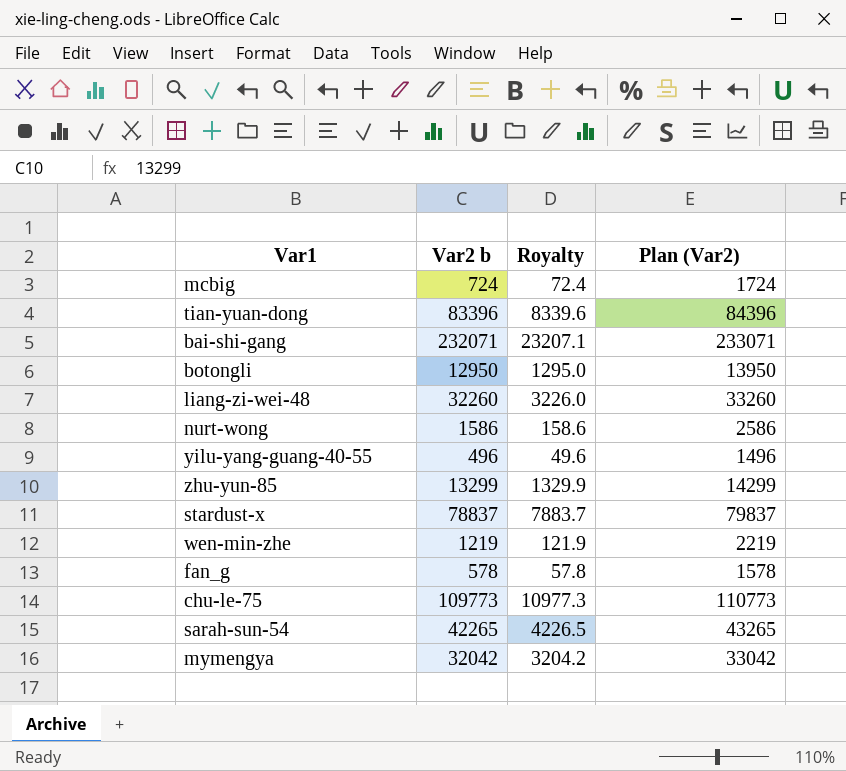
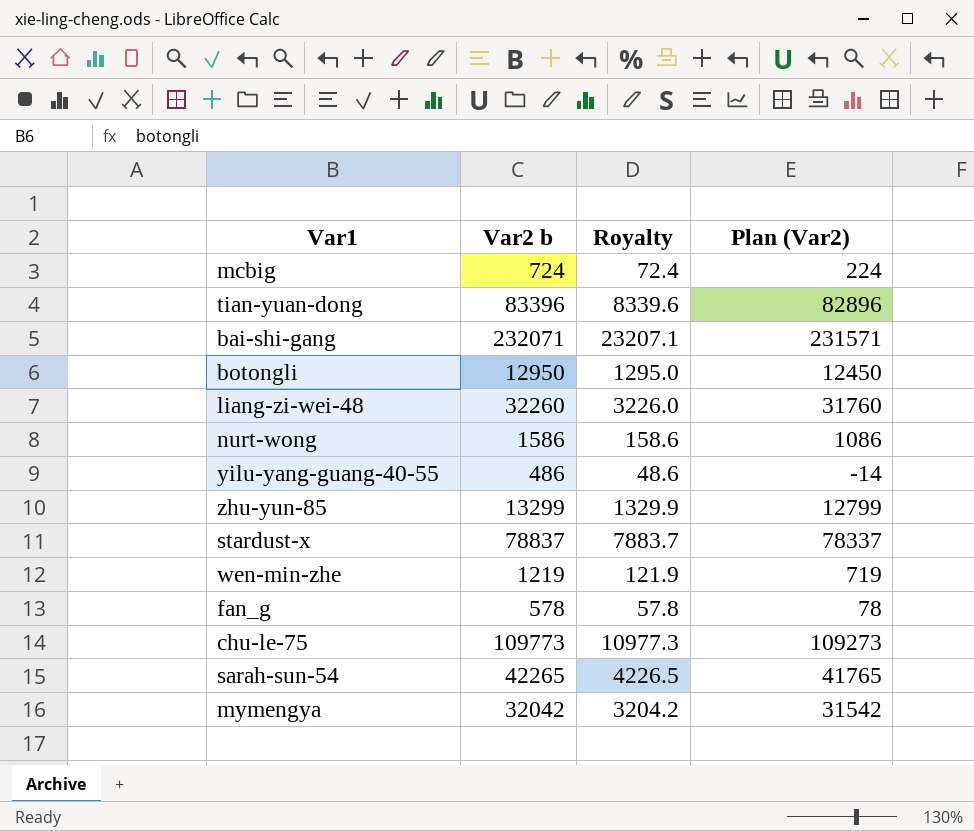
column Plan (Var2) | formula: [Var2 b] + 1000 -> [Var2 b] - 500
yilu-yang-guang-40-55 | Var2 b: 496 -> 486
yilu-yang-guang-40-55 | Royalty: 49.6 -> 48.6

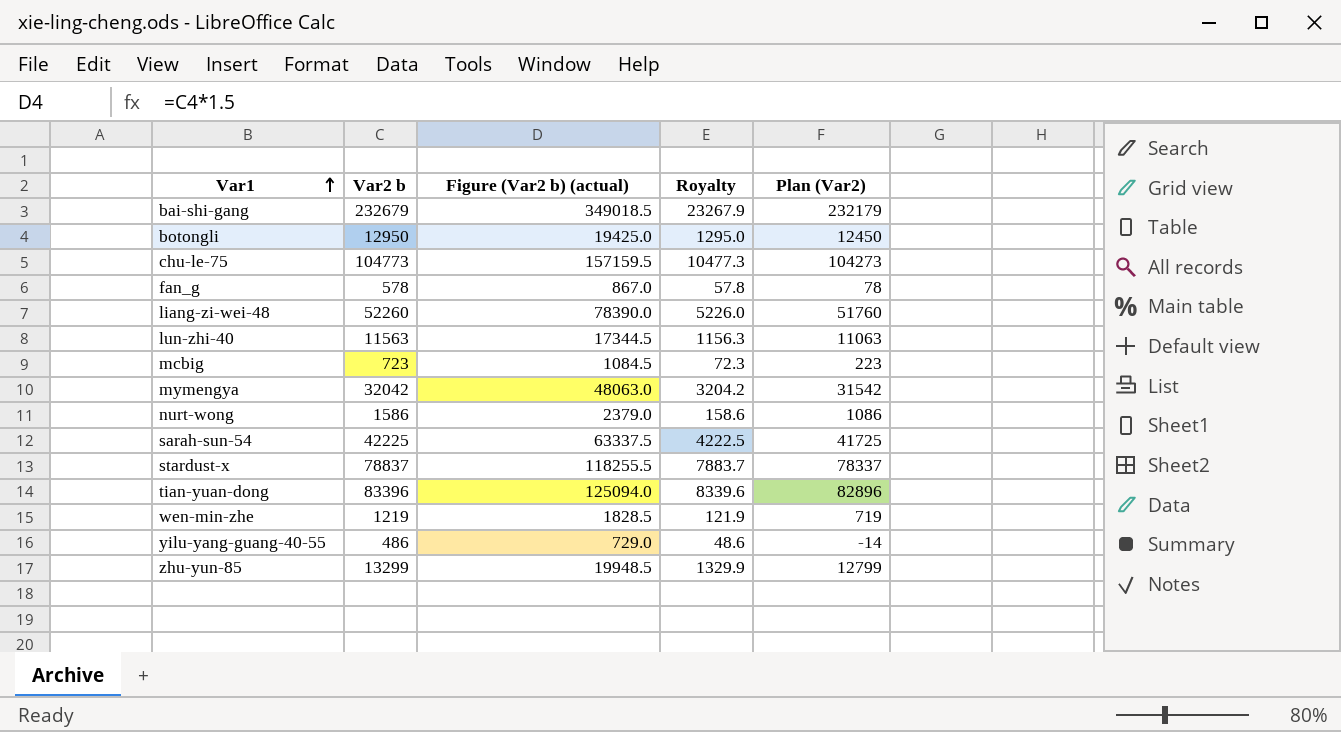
row order: none -> Var1 ascending
column Figure (Var2 b) (actual) | formula: none -> [Var2 b] * 1.5
bai-shi-gang | Var2 b: 232071 -> 232679
bai-shi-gang | Royalty: 23207.1 -> 23267.9
bai-shi-gang | Plan (Var2): 231571 -> 232179
chu-le-75 | Var2 b: 109773 -> 104773
chu-le-75 | Royalty: 10977.3 -> 10477.3
chu-le-75 | Plan (Var2): 109273 -> 104273
liang-zi-wei-48 | Var2 b: 32260 -> 52260
liang-zi-wei-48 | Royalty: 3226.0 -> 5226.0
liang-zi-wei-48 | Plan (Var2): 31760 -> 51760
row lun-zhi-40: none -> 11563 | 17344.5 | 1156.3 | 11063
mcbig | Var2 b: 724 -> 723
mcbig | Royalty: 72.4 -> 72.3
mcbig | Plan (Var2): 224 -> 223
sarah-sun-54 | Var2 b: 42265 -> 42225
sarah-sun-54 | Royalty: 4226.5 -> 4222.5
sarah-sun-54 | Plan (Var2): 41765 -> 41725

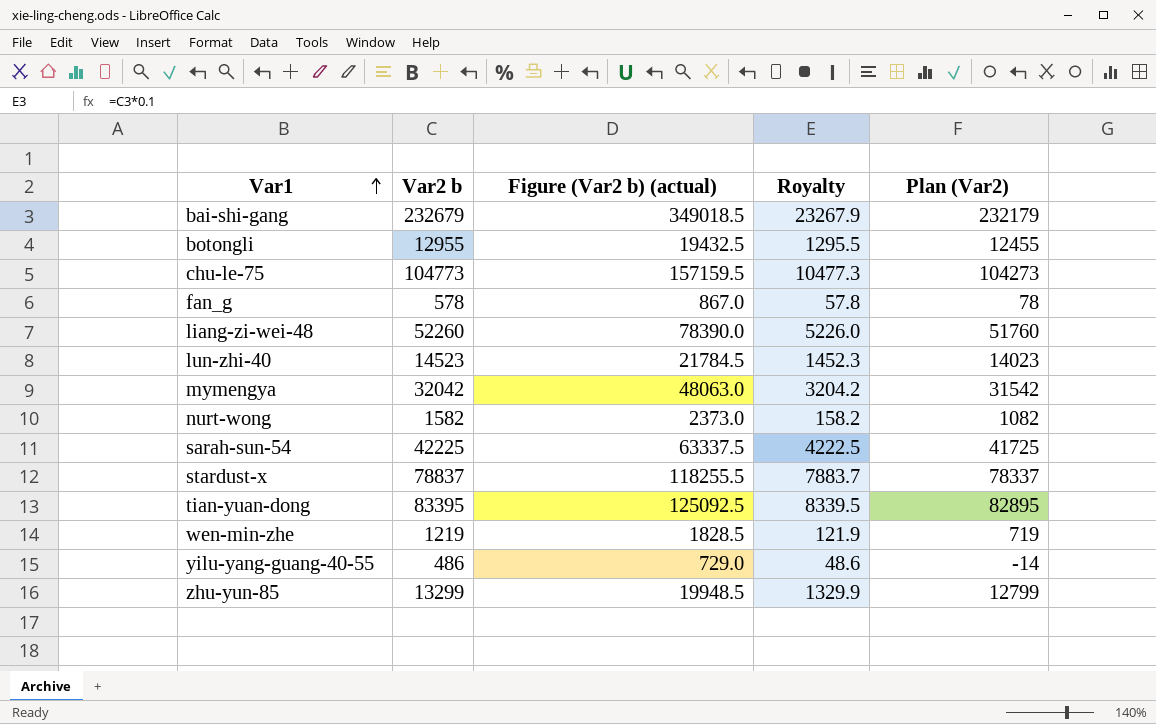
row mcbig: 723 | 1084.5 | 72.3 | 223 -> none
botongli | Var2 b: 12950 -> 12955
botongli | Figure (Var2 b) (actual): 19425.0 -> 19432.5
botongli | Royalty: 1295.0 -> 1295.5
botongli | Plan (Var2): 12450 -> 12455
lun-zhi-40 | Var2 b: 11563 -> 14523
lun-zhi-40 | Figure (Var2 b) (actual): 17344.5 -> 21784.5
lun-zhi-40 | Royalty: 1156.3 -> 1452.3
lun-zhi-40 | Plan (Var2): 11063 -> 14023
nurt-wong | Var2 b: 1586 -> 1582
nurt-wong | Figure (Var2 b) (actual): 2379.0 -> 2373.0
nurt-wong | Royalty: 158.6 -> 158.2
nurt-wong | Plan (Var2): 1086 -> 1082
tian-yuan-dong | Var2 b: 83396 -> 83395
tian-yuan-dong | Figure (Var2 b) (actual): 125094.0 -> 125092.5
tian-yuan-dong | Royalty: 8339.6 -> 8339.5
tian-yuan-dong | Plan (Var2): 82896 -> 82895

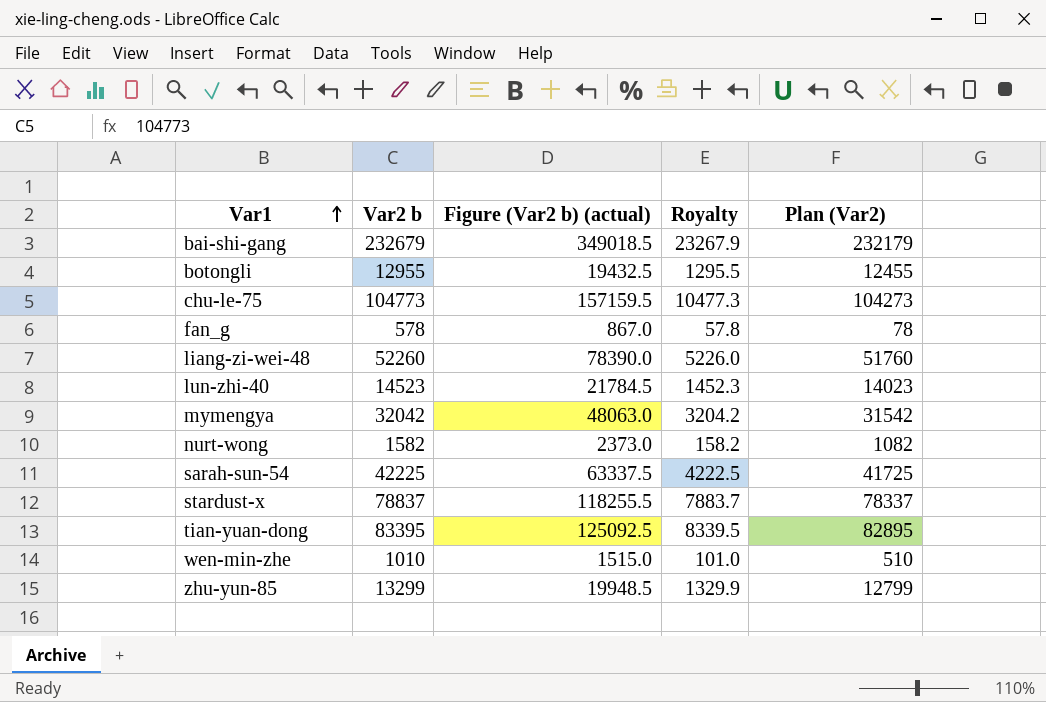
row yilu-yang-guang-40-55: 486 | 729.0 | 48.6 | -14 -> none
wen-min-zhe | Var2 b: 1219 -> 1010
wen-min-zhe | Figure (Var2 b) (actual): 1828.5 -> 1515.0
wen-min-zhe | Royalty: 121.9 -> 101.0
wen-min-zhe | Plan (Var2): 719 -> 510

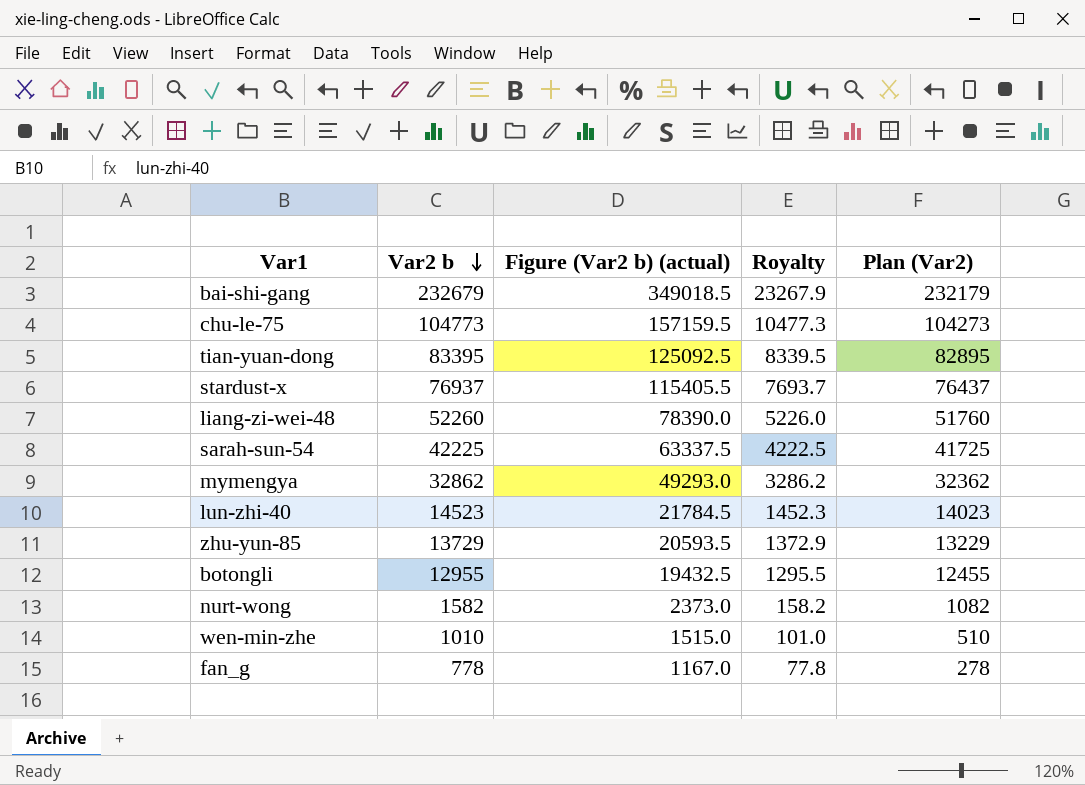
row order: Var1 ascending -> Var2 b descending
stardust-x | Var2 b: 78837 -> 76937
stardust-x | Figure (Var2 b) (actual): 118255.5 -> 115405.5
stardust-x | Royalty: 7883.7 -> 7693.7
stardust-x | Plan (Var2): 78337 -> 76437
mymengya | Var2 b: 32042 -> 32862
mymengya | Figure (Var2 b) (actual): 48063.0 -> 49293.0
mymengya | Royalty: 3204.2 -> 3286.2
mymengya | Plan (Var2): 31542 -> 32362
zhu-yun-85 | Var2 b: 13299 -> 13729
zhu-yun-85 | Figure (Var2 b) (actual): 19948.5 -> 20593.5
zhu-yun-85 | Royalty: 1329.9 -> 1372.9
zhu-yun-85 | Plan (Var2): 12799 -> 13229
fan_g | Var2 b: 578 -> 778
fan_g | Figure (Var2 b) (actual): 867.0 -> 1167.0
fan_g | Royalty: 57.8 -> 77.8
fan_g | Plan (Var2): 78 -> 278

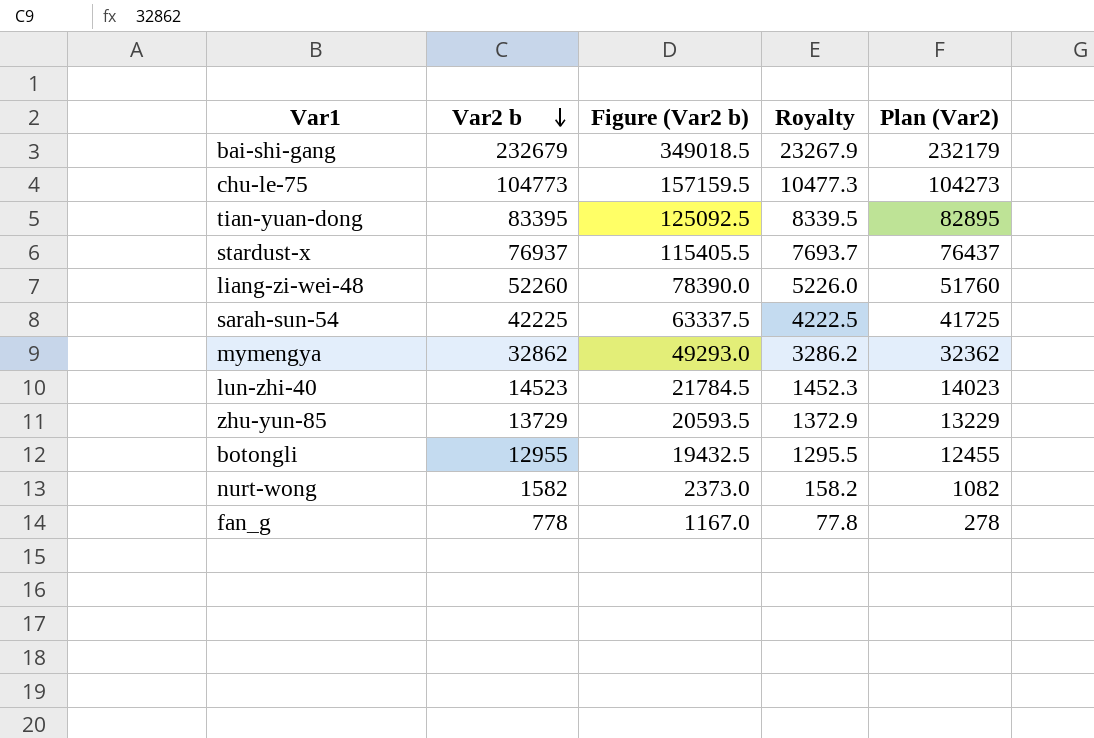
column name: Figure (Var2 b) (actual) -> Figure (Var2 b)
row wen-min-zhe: 1010 | 1515.0 | 101.0 | 510 -> none

